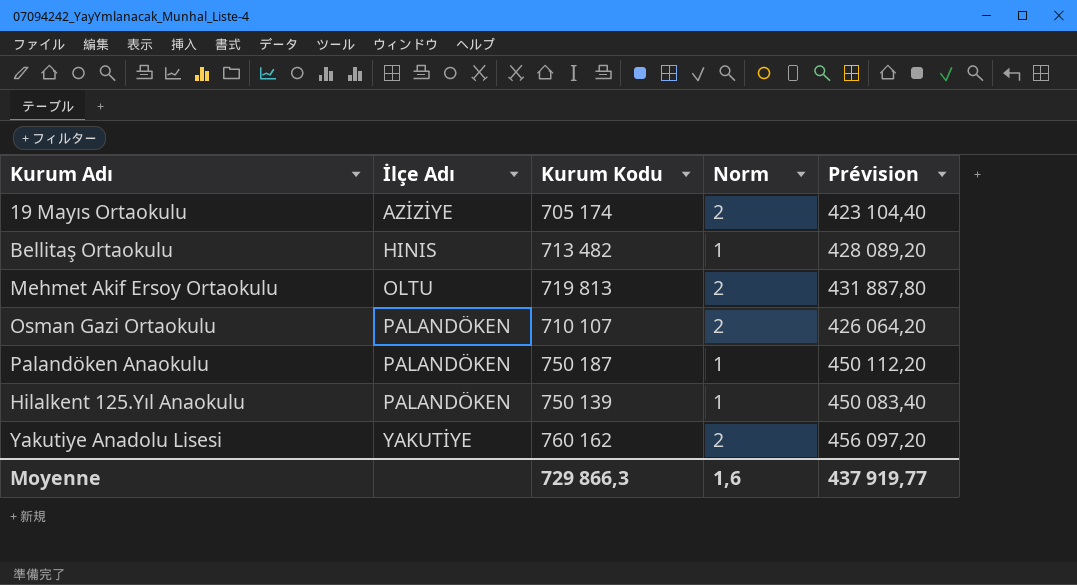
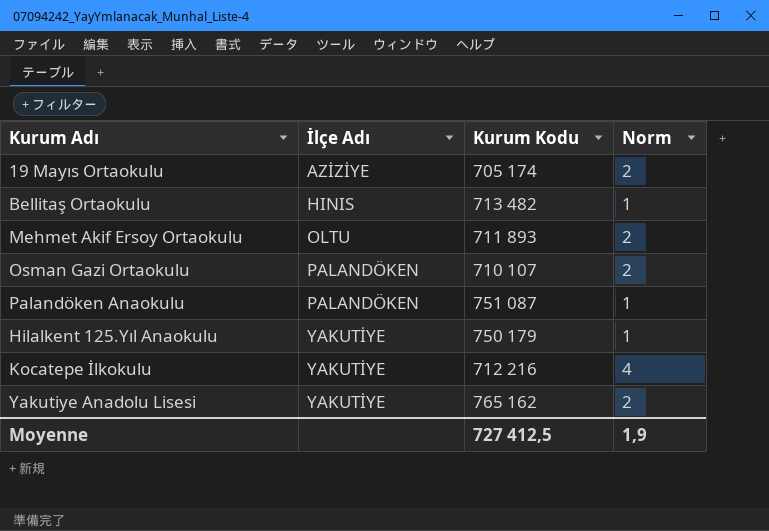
column Prévision | formula: [Kurum Kodu] * 0,6 -> none
Mehmet Akif Ersoy Ortaokulu | Kurum Kodu: 719 813 -> 711 893
Palandöken Anaokulu | Kurum Kodu: 750 187 -> 751 087
Hilalkent 125.Yıl Anaokulu | İlçe Adı: PALANDÖKEN -> YAKUTİYE
Hilalkent 125.Yıl Anaokulu | Kurum Kodu: 750 139 -> 750 179
row Kocatepe İlkokulu: none -> YAKUTİYE | 712 216 | 4
Yakutiye Anadolu Lisesi | Kurum Kodu: 760 162 -> 765 162
Moyenne | Kurum Kodu: 729 866,3 -> 727 412,5
Moyenne | Norm: 1,6 -> 1,9

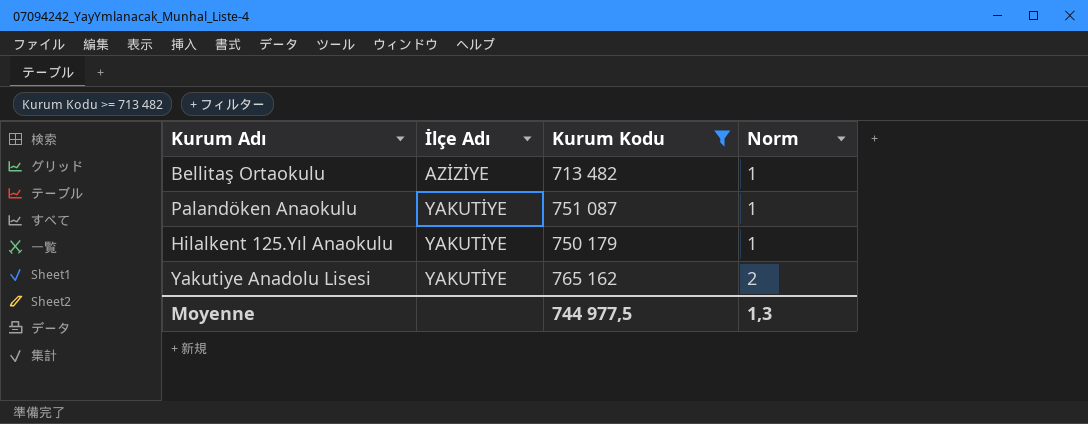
filter: none -> Kurum Kodu >= 713 482
Bellitaş Ortaokulu | İlçe Adı: HINIS -> AZİZİYE
Palandöken Anaokulu | İlçe Adı: PALANDÖKEN -> YAKUTİYE
Moyenne | Kurum Kodu: 727 412,5 -> 744 977,5
Moyenne | Norm: 1,9 -> 1,3

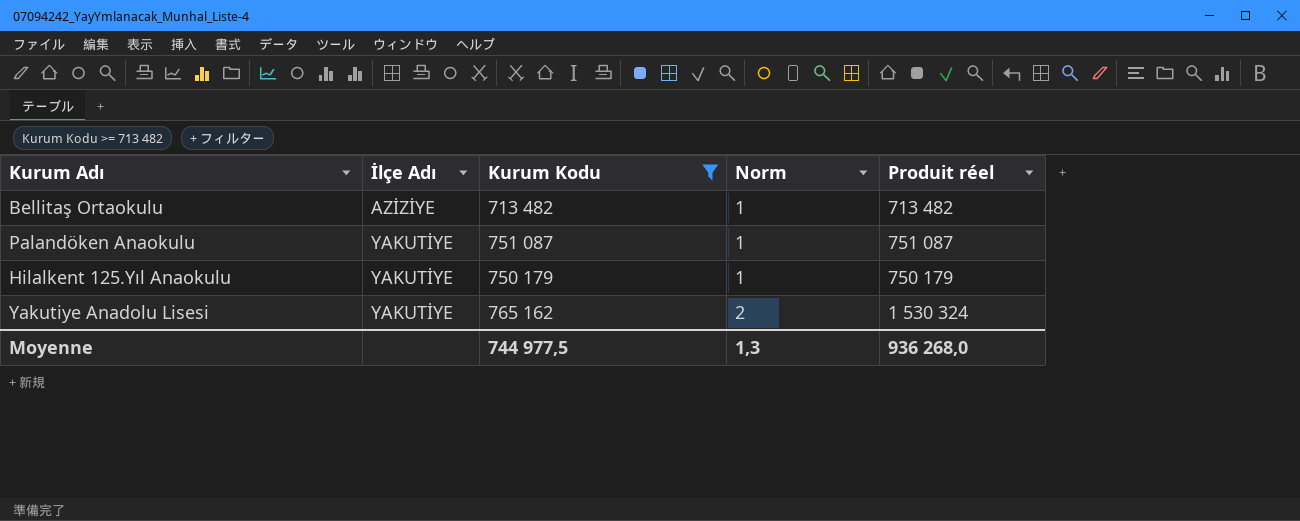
column Produit réel | formula: none -> [Kurum Kodu] * [Norm]

